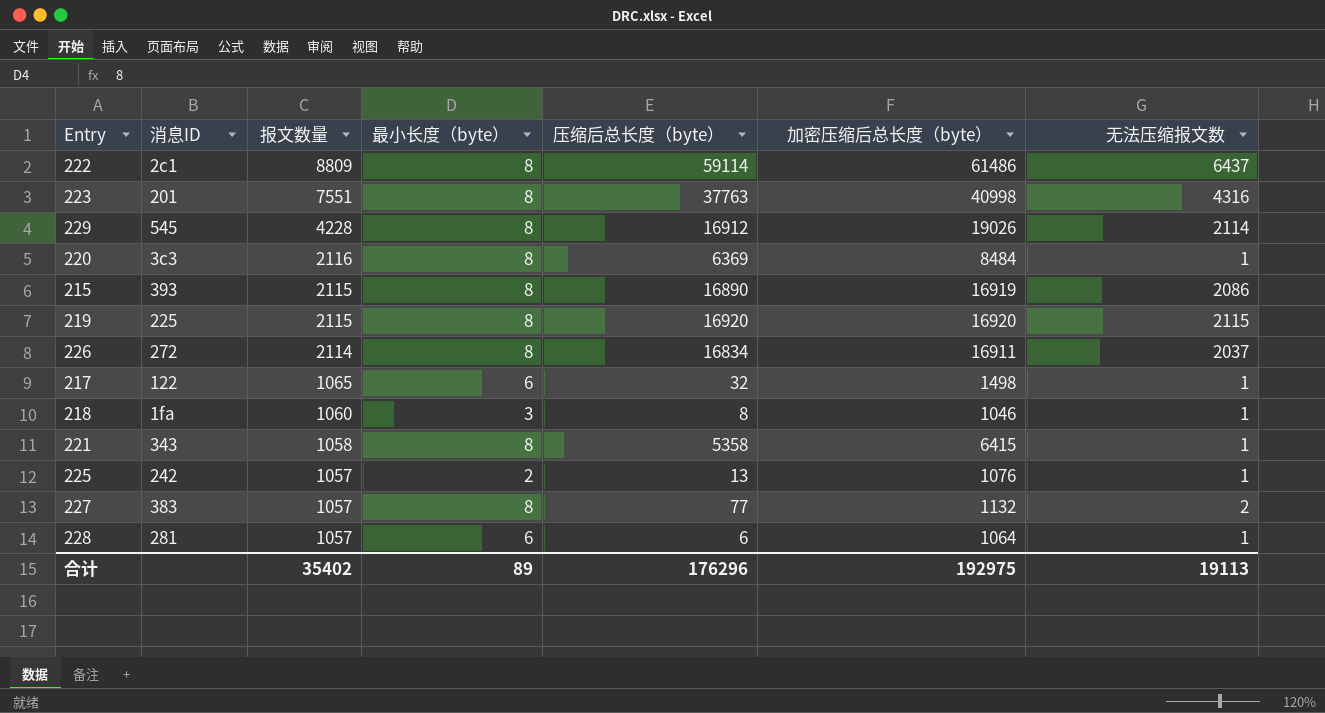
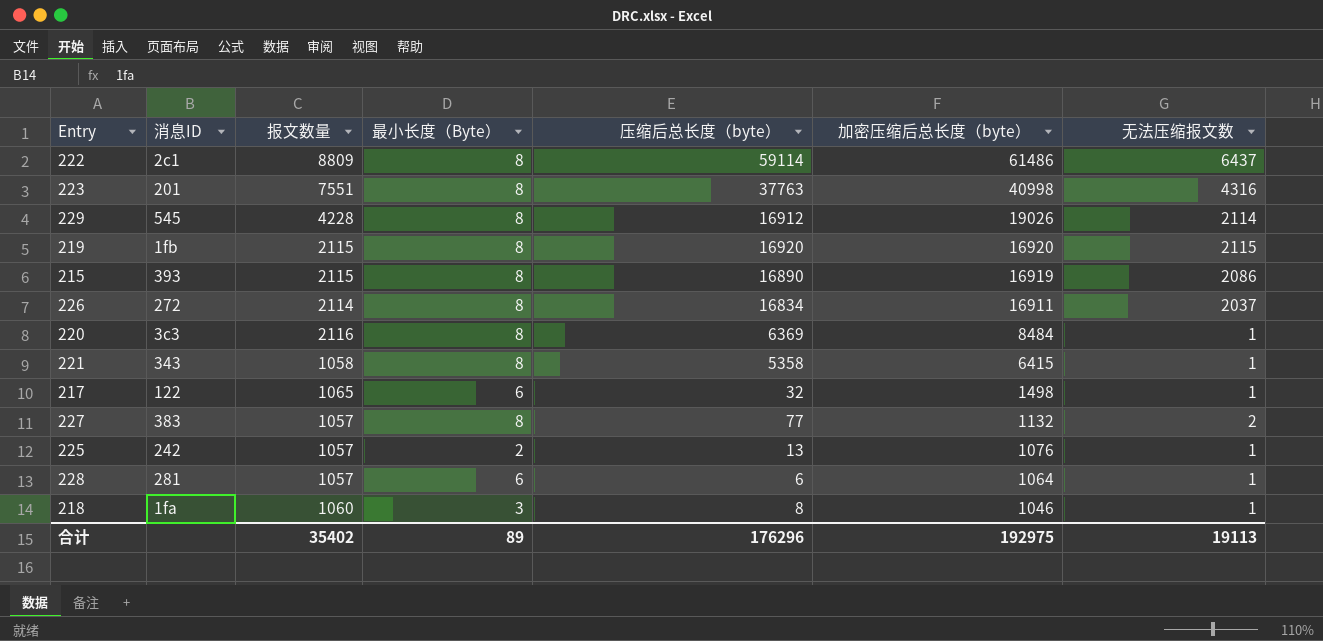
row order: 报文数量 descending -> 加密压缩后总长度（byte） descending
column name: 最小长度（byte） -> 最小长度（Byte）
219 | 消息ID: 225 -> 1fb

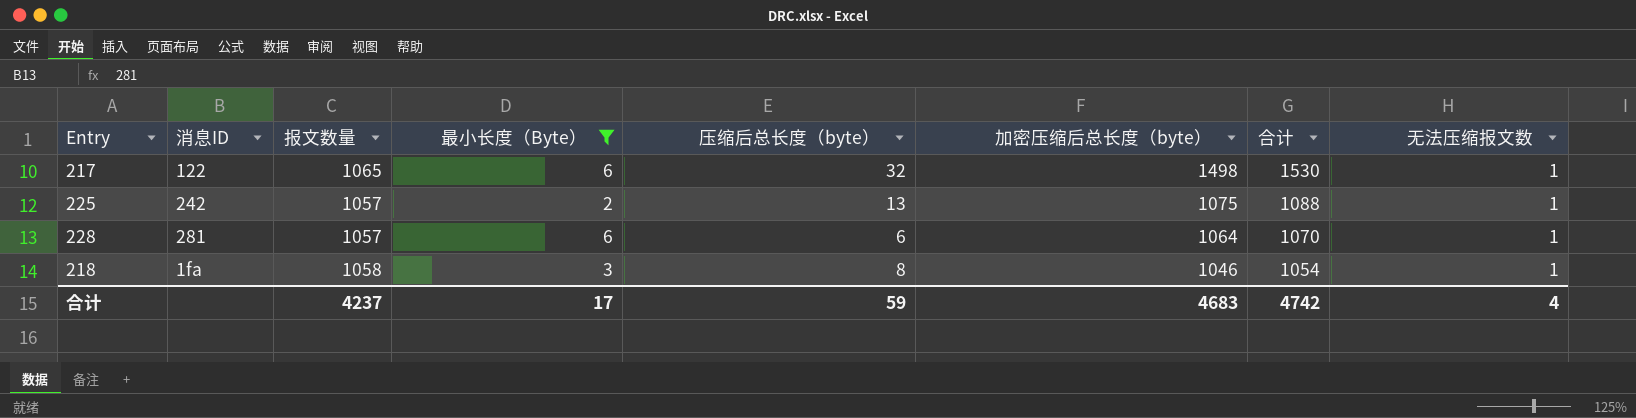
filter: none -> 最小长度（Byte） != 8
column 合计 | formula: none -> [压缩后总长度（byte）] + [加密压缩后总长度（byte）]
225 | 加密压缩后总长度（byte）: 1076 -> 1075
218 | 报文数量: 1060 -> 1058
合计 | 报文数量: 35402 -> 4237
合计 | 最小长度（Byte）: 89 -> 17
合计 | 压缩后总长度（byte）: 176296 -> 59
合计 | 加密压缩后总长度（byte）: 192975 -> 4683
合计 | 无法压缩报文数: 19113 -> 4

